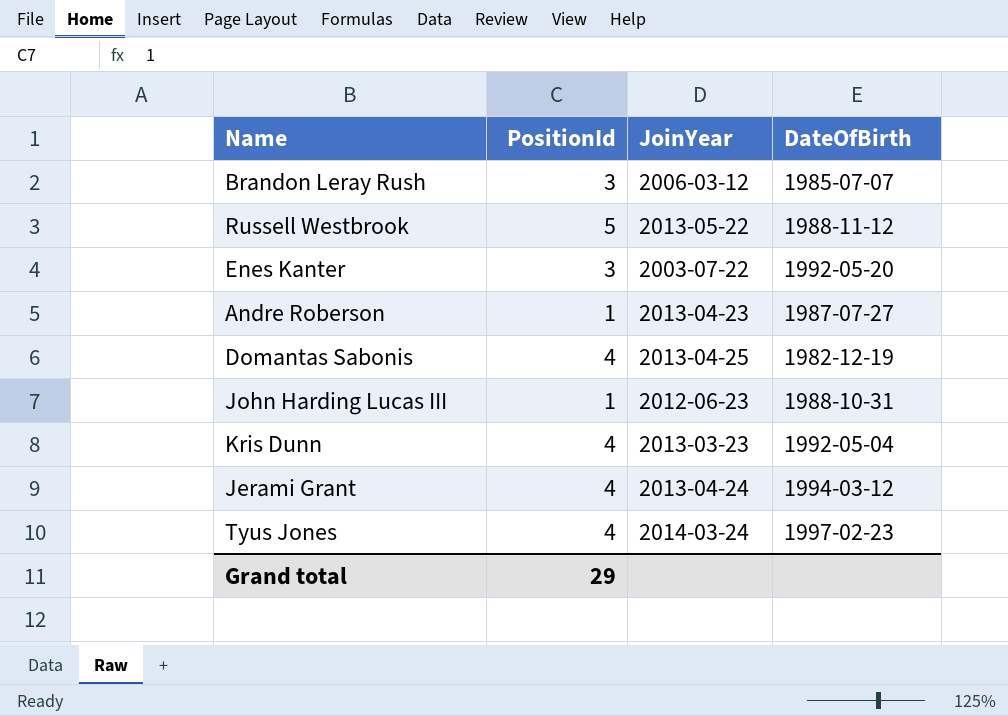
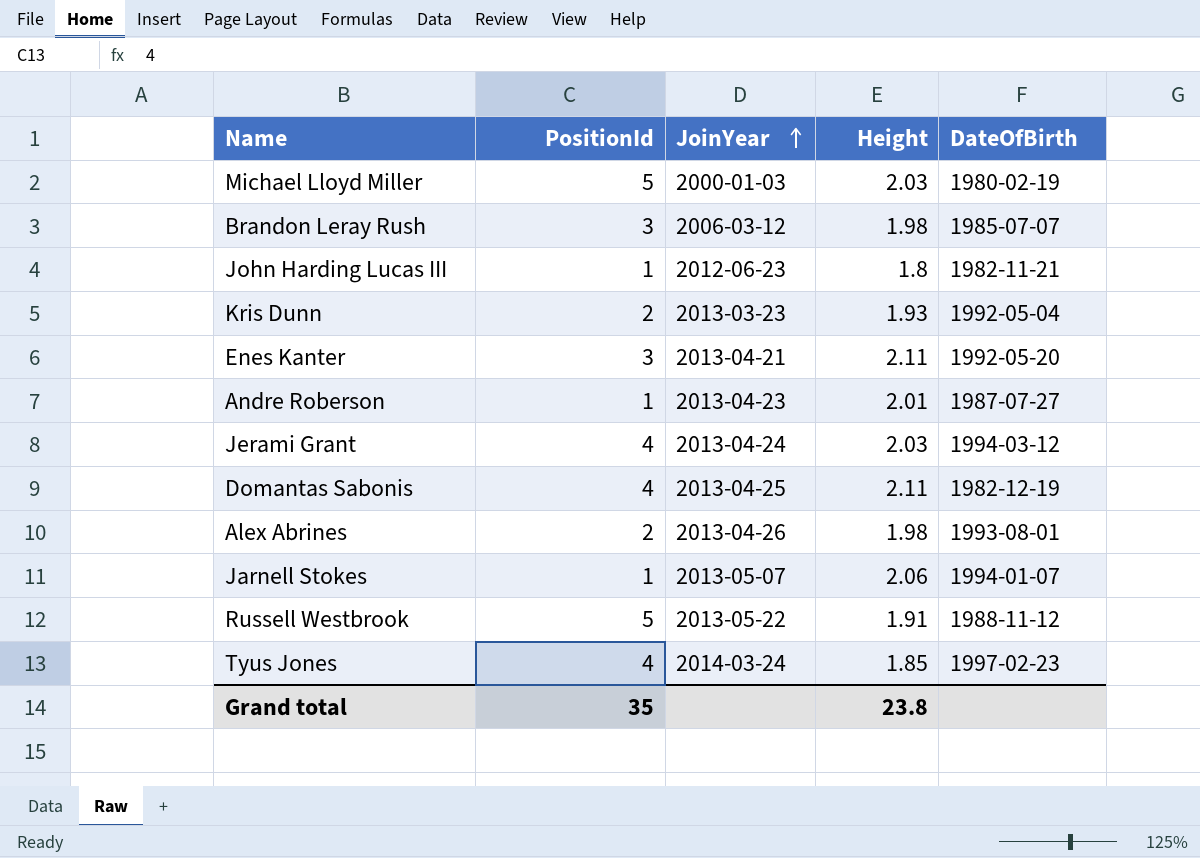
row order: none -> JoinYear ascending
column Height | position: none -> 4
row Michael Lloyd Miller: none -> 5 | 2000-01-03 | 2.03 | 1980-02-19
John Harding Lucas III | DateOfBirth: 1988-10-31 -> 1982-11-21
Kris Dunn | PositionId: 4 -> 2
Enes Kanter | JoinYear: 2003-07-22 -> 2013-04-21
row Alex Abrines: none -> 2 | 2013-04-26 | 1.98 | 1993-08-01
row Jarnell Stokes: none -> 1 | 2013-05-07 | 2.06 | 1994-01-07
Grand total | PositionId: 29 -> 35

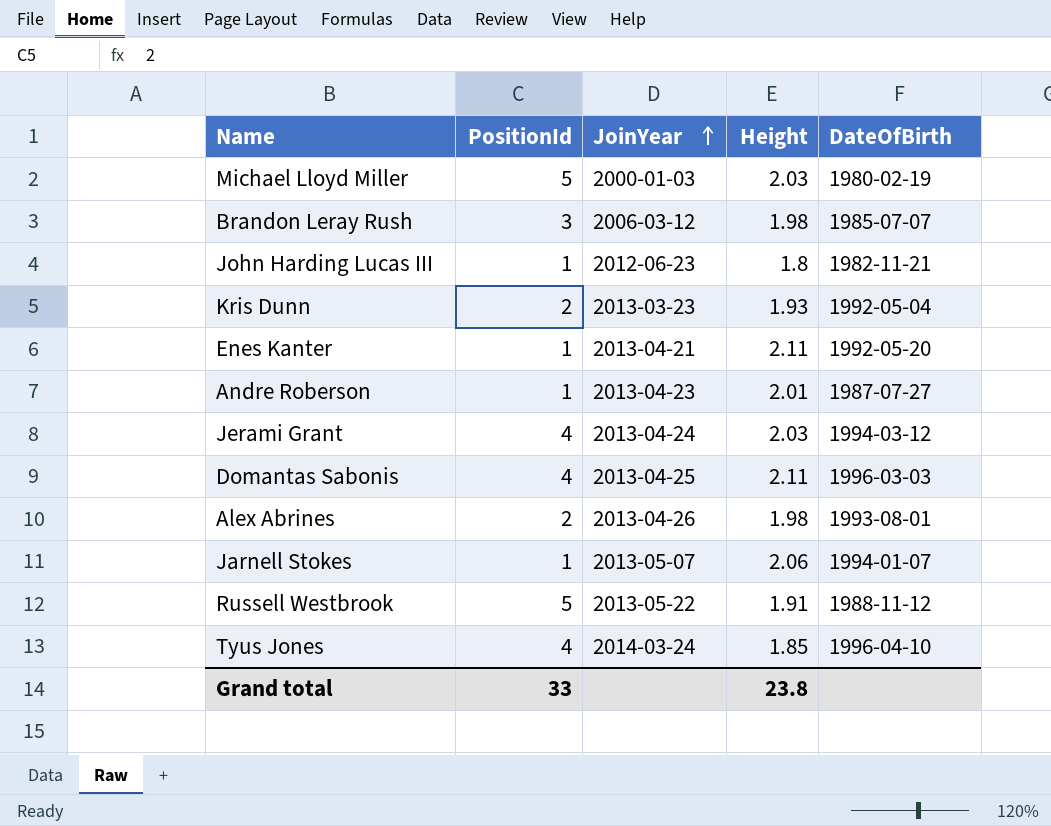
Enes Kanter | PositionId: 3 -> 1
Domantas Sabonis | DateOfBirth: 1982-12-19 -> 1996-03-03
Tyus Jones | DateOfBirth: 1997-02-23 -> 1996-04-10
Grand total | PositionId: 35 -> 33

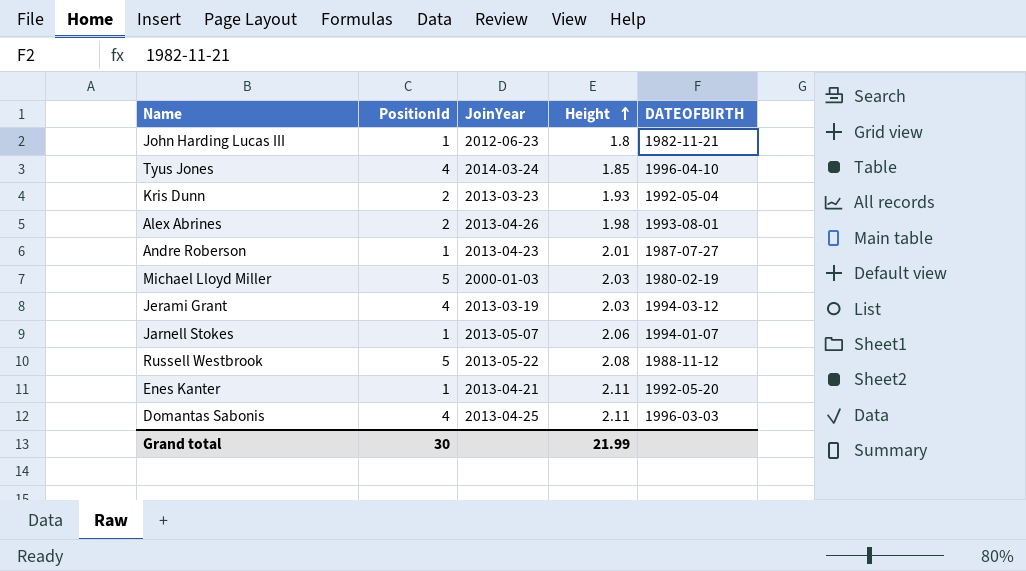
row order: JoinYear ascending -> Height ascending
column name: DateOfBirth -> DATEOFBIRTH
row Brandon Leray Rush: 3 | 2006-03-12 | 1.98 | 1985-07-07 -> none
Jerami Grant | JoinYear: 2013-04-24 -> 2013-03-19
Russell Westbrook | Height: 1.91 -> 2.08
Grand total | PositionId: 33 -> 30
Grand total | Height: 23.8 -> 21.99

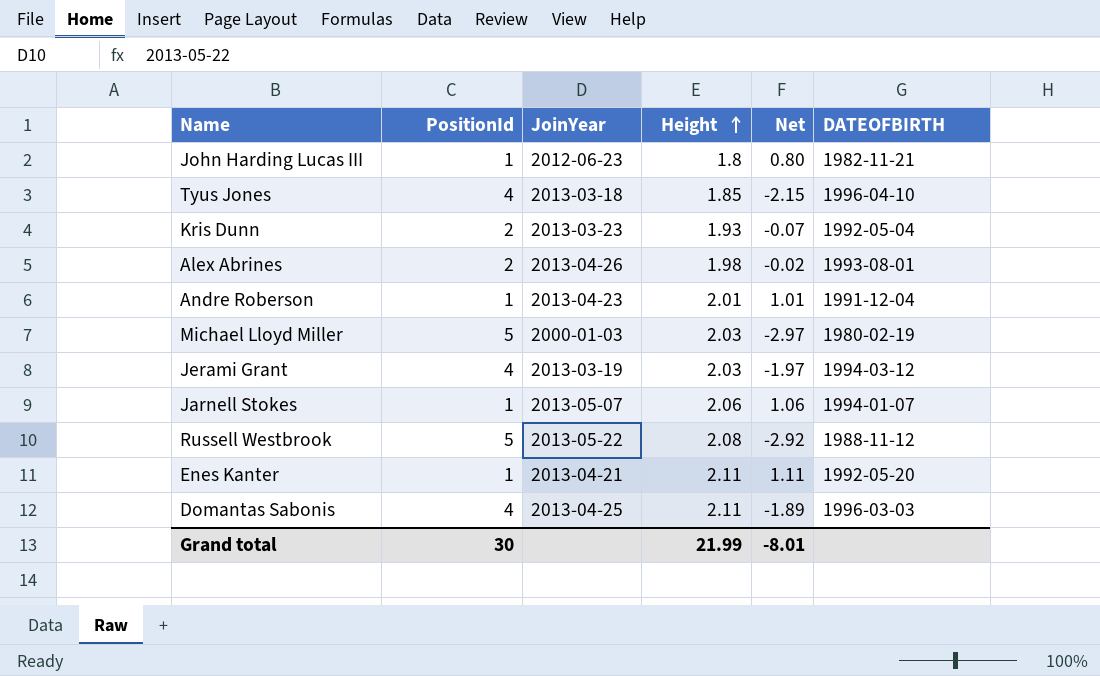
column Net | formula: none -> [Height] - [PositionId]
Tyus Jones | JoinYear: 2014-03-24 -> 2013-03-18
Andre Roberson | DATEOFBIRTH: 1987-07-27 -> 1991-12-04

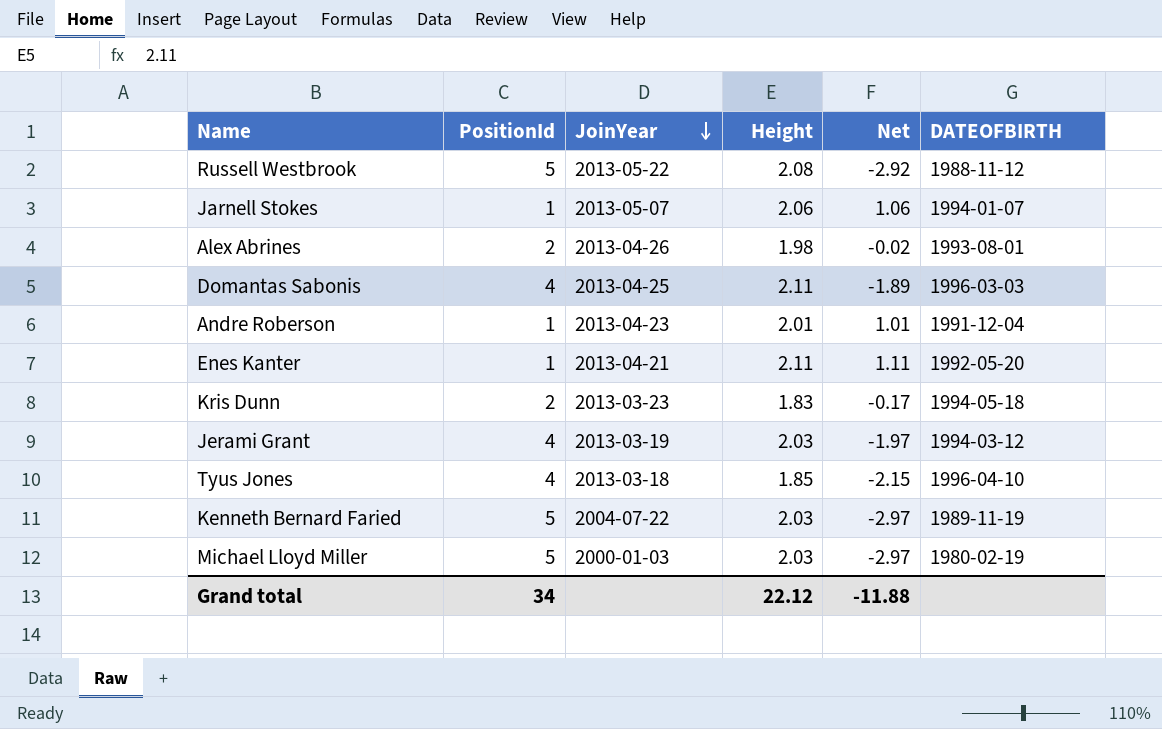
row order: Height ascending -> JoinYear descending
row John Harding Lucas III: 1 | 2012-06-23 | 1.8 | 0.80 | 1982-11-21 -> none
Kris Dunn | Height: 1.93 -> 1.83
Kris Dunn | Net: -0.07 -> -0.17
Kris Dunn | DATEOFBIRTH: 1992-05-04 -> 1994-05-18
row Kenneth Bernard Faried: none -> 5 | 2004-07-22 | 2.03 | -2.97 | 1989-11-19
Grand total | PositionId: 30 -> 34
Grand total | Height: 21.99 -> 22.12
Grand total | Net: -8.01 -> -11.88

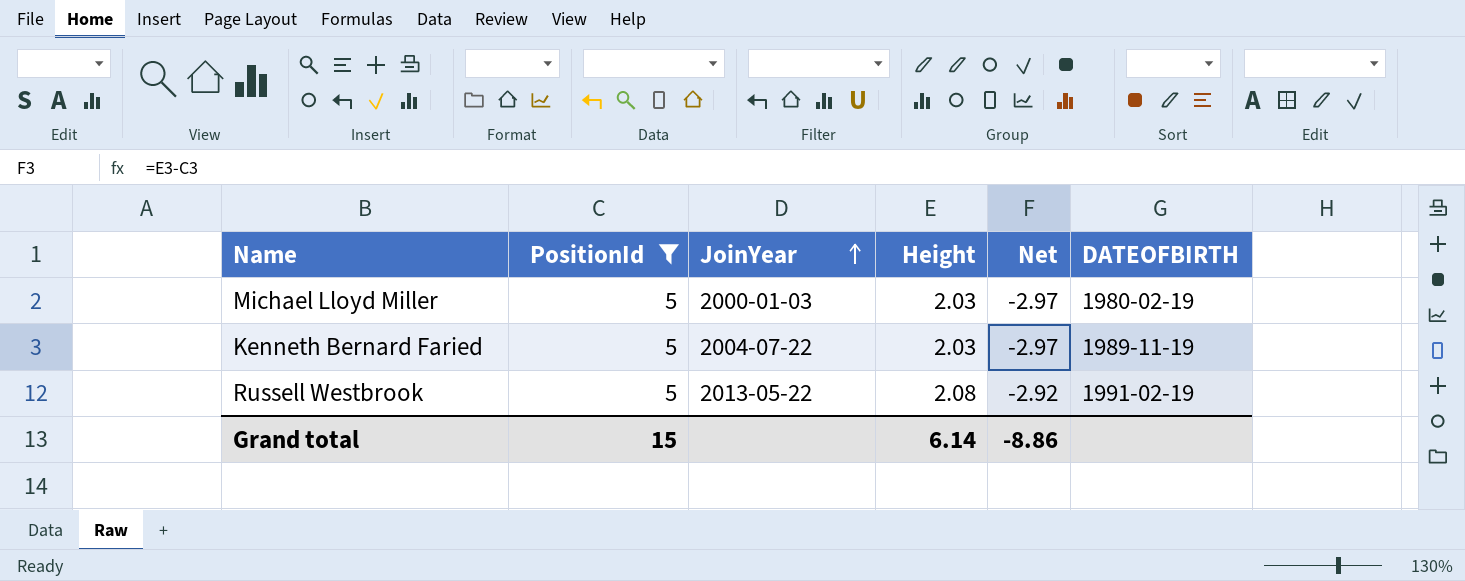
filter: none -> PositionId = 5
row order: JoinYear descending -> JoinYear ascending
Russell Westbrook | DATEOFBIRTH: 1988-11-12 -> 1991-02-19
Grand total | PositionId: 34 -> 15
Grand total | Height: 22.12 -> 6.14
Grand total | Net: -11.88 -> -8.86

